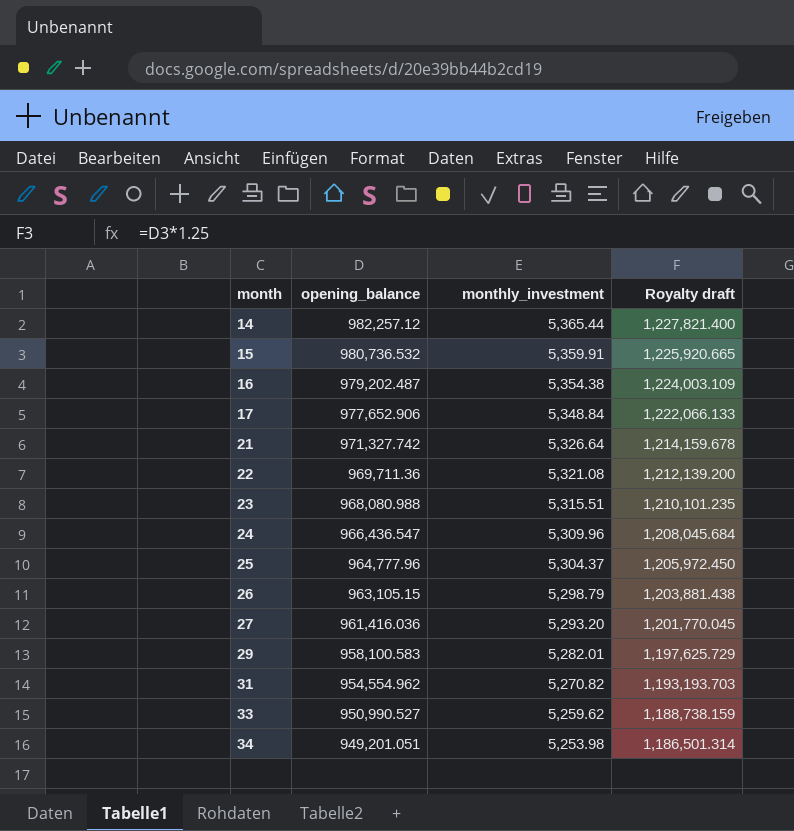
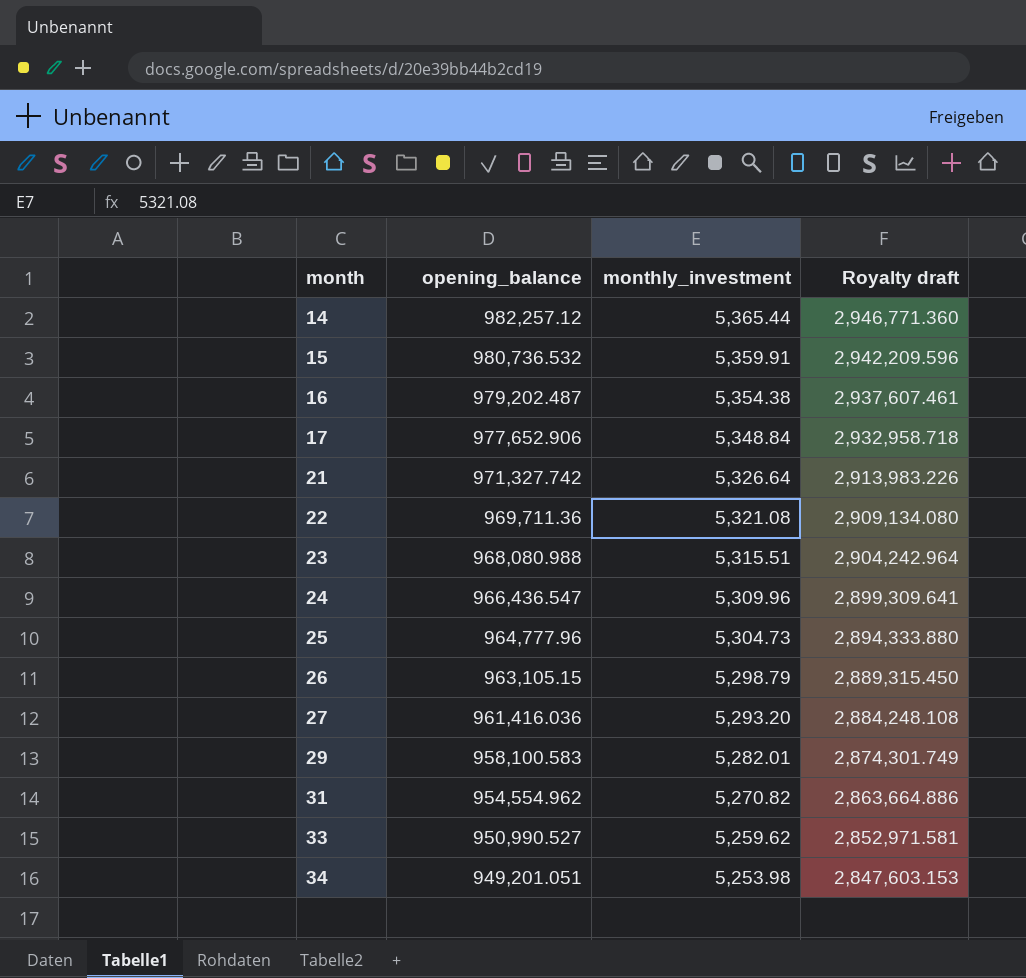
column Royalty draft | formula: [opening_balance] * 1.25 -> [opening_balance] * 3
25 | monthly_investment: 5,304.37 -> 5,304.73

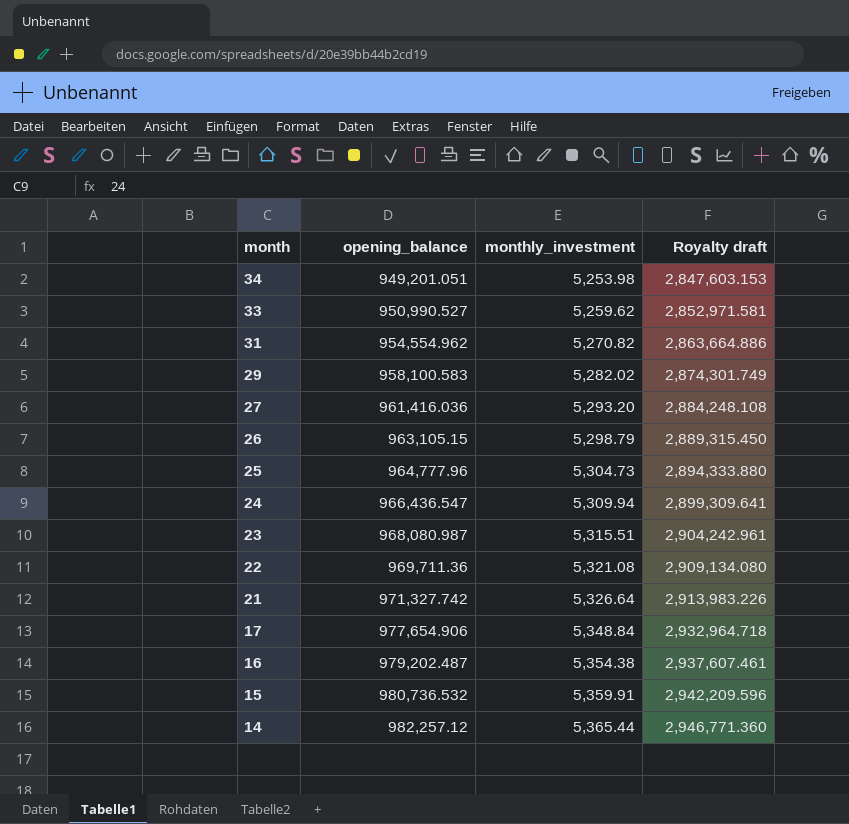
row order: month ascending -> month descending
29 | monthly_investment: 5,282.01 -> 5,282.02
24 | monthly_investment: 5,309.96 -> 5,309.94
23 | opening_balance: 968,080.988 -> 968,080.987
23 | Royalty draft: 2,904,242.964 -> 2,904,242.961
17 | opening_balance: 977,652.906 -> 977,654.906
17 | Royalty draft: 2,932,958.718 -> 2,932,964.718

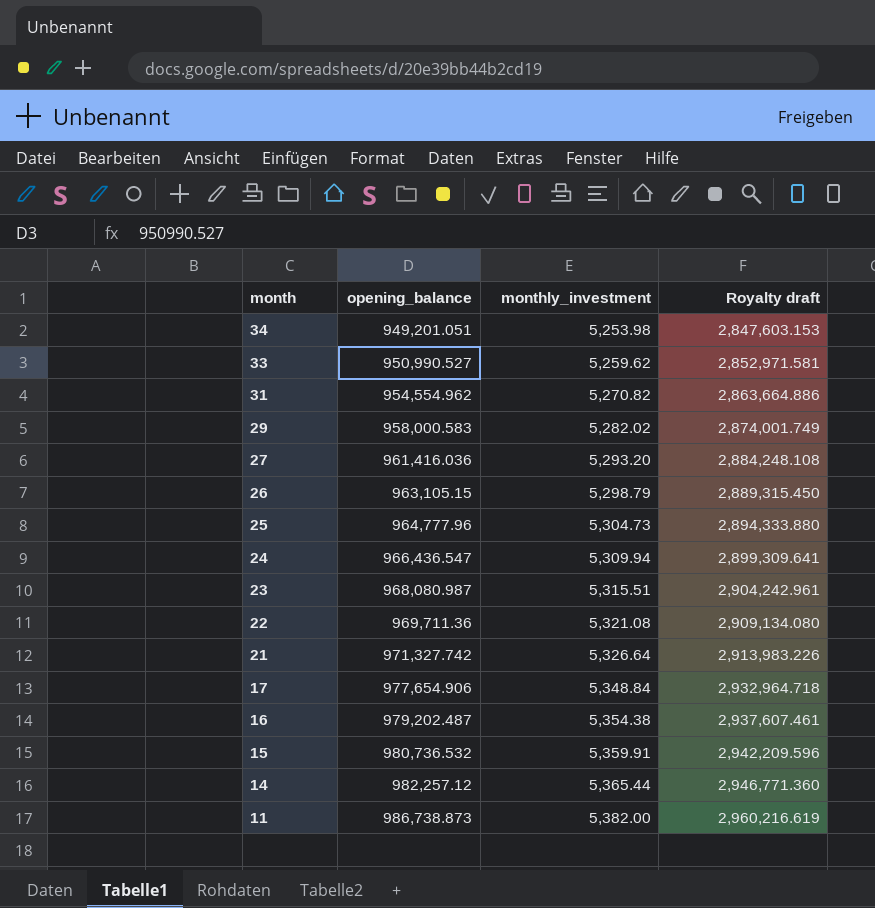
29 | opening_balance: 958,100.583 -> 958,000.583
29 | Royalty draft: 2,874,301.749 -> 2,874,001.749
row 11: none -> 986,738.873 | 5,382.00 | 2,960,216.619

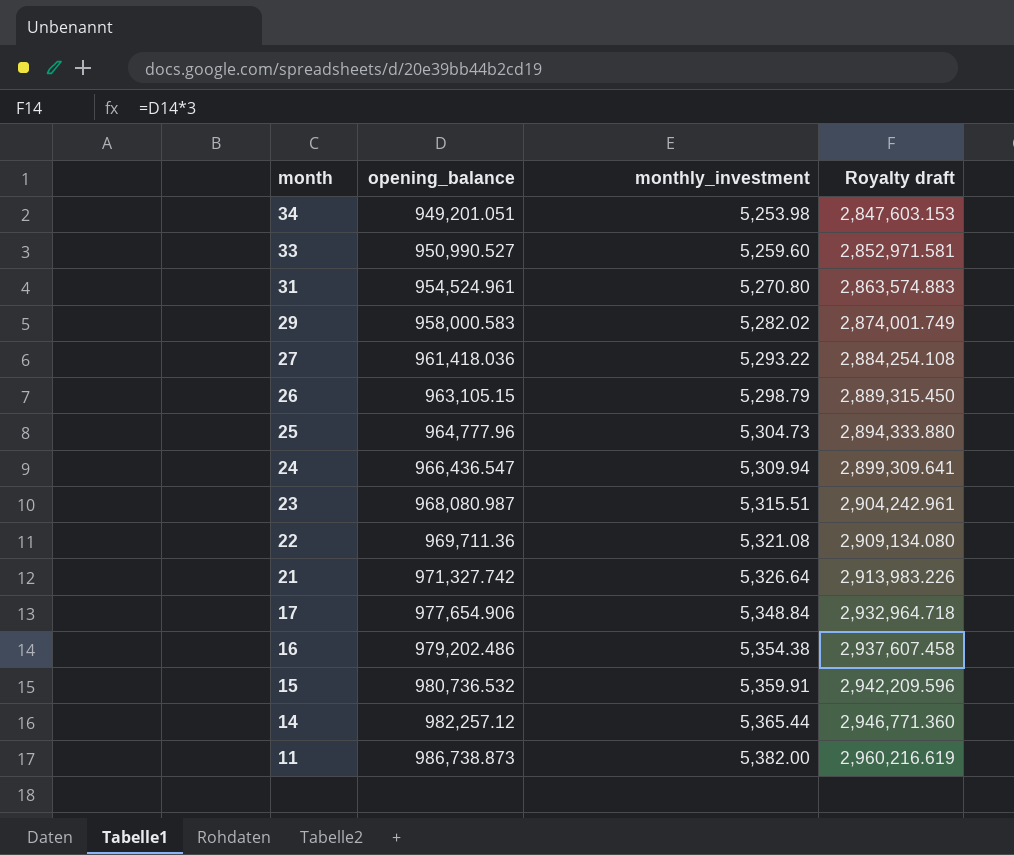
33 | monthly_investment: 5,259.62 -> 5,259.60
31 | opening_balance: 954,554.962 -> 954,524.961
31 | monthly_investment: 5,270.82 -> 5,270.80
31 | Royalty draft: 2,863,664.886 -> 2,863,574.883
27 | opening_balance: 961,416.036 -> 961,418.036
27 | monthly_investment: 5,293.20 -> 5,293.22
27 | Royalty draft: 2,884,248.108 -> 2,884,254.108
16 | opening_balance: 979,202.487 -> 979,202.486
16 | Royalty draft: 2,937,607.461 -> 2,937,607.458

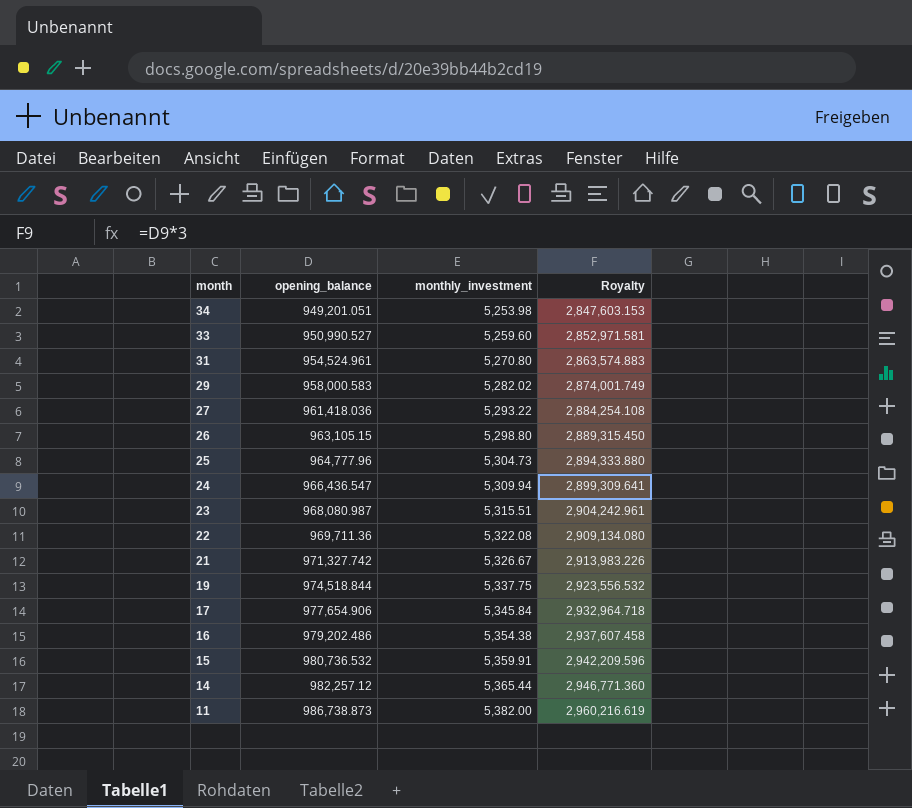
column name: Royalty draft -> Royalty
26 | monthly_investment: 5,298.79 -> 5,298.80
22 | monthly_investment: 5,321.08 -> 5,322.08
21 | monthly_investment: 5,326.64 -> 5,326.67
row 19: none -> 974,518.844 | 5,337.75 | 2,923,556.532
17 | monthly_investment: 5,348.84 -> 5,345.84

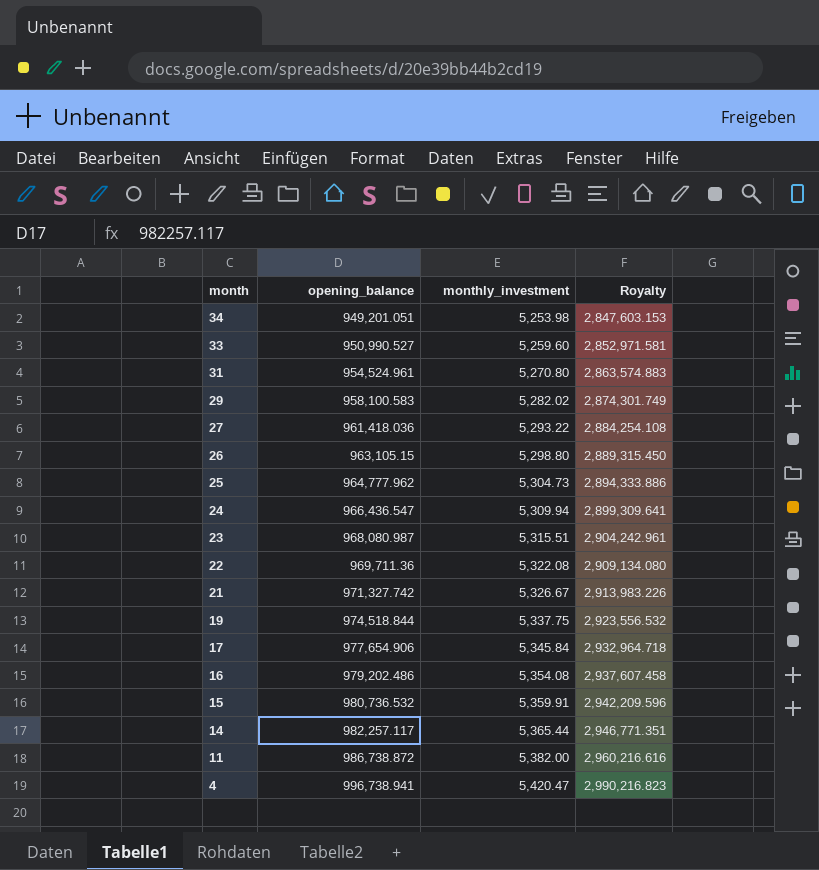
29 | opening_balance: 958,000.583 -> 958,100.583
29 | Royalty: 2,874,001.749 -> 2,874,301.749
25 | opening_balance: 964,777.96 -> 964,777.962
25 | Royalty: 2,894,333.880 -> 2,894,333.886
16 | monthly_investment: 5,354.38 -> 5,354.08
14 | opening_balance: 982,257.12 -> 982,257.117
14 | Royalty: 2,946,771.360 -> 2,946,771.351
11 | opening_balance: 986,738.873 -> 986,738.872
11 | Royalty: 2,960,216.619 -> 2,960,216.616
row 4: none -> 996,738.941 | 5,420.47 | 2,990,216.823

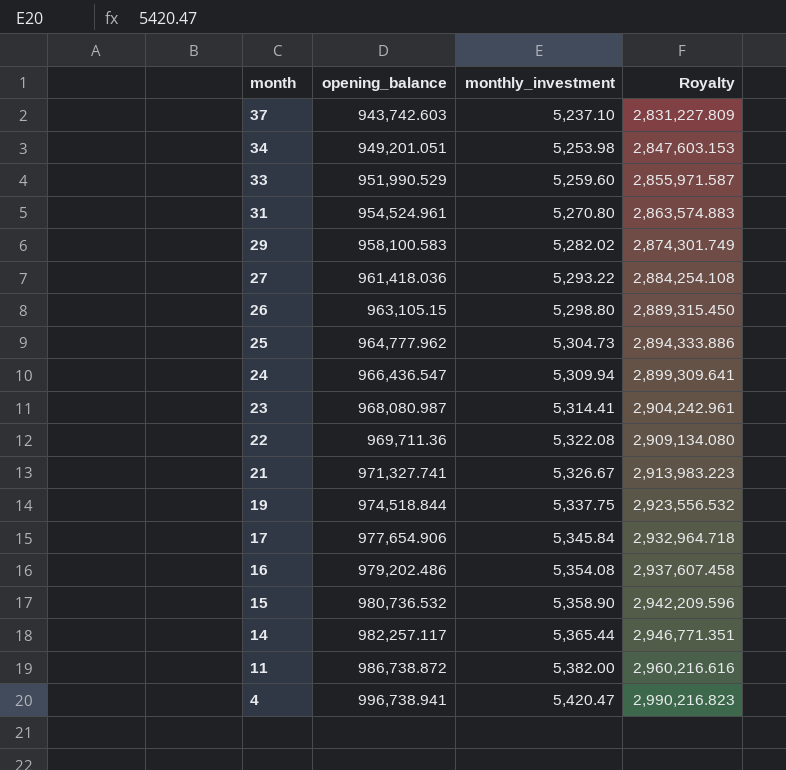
row 37: none -> 943,742.603 | 5,237.10 | 2,831,227.809
33 | opening_balance: 950,990.527 -> 951,990.529
33 | Royalty: 2,852,971.581 -> 2,855,971.587
23 | monthly_investment: 5,315.51 -> 5,314.41
21 | opening_balance: 971,327.742 -> 971,327.741
21 | Royalty: 2,913,983.226 -> 2,913,983.223
15 | monthly_investment: 5,359.91 -> 5,358.90

